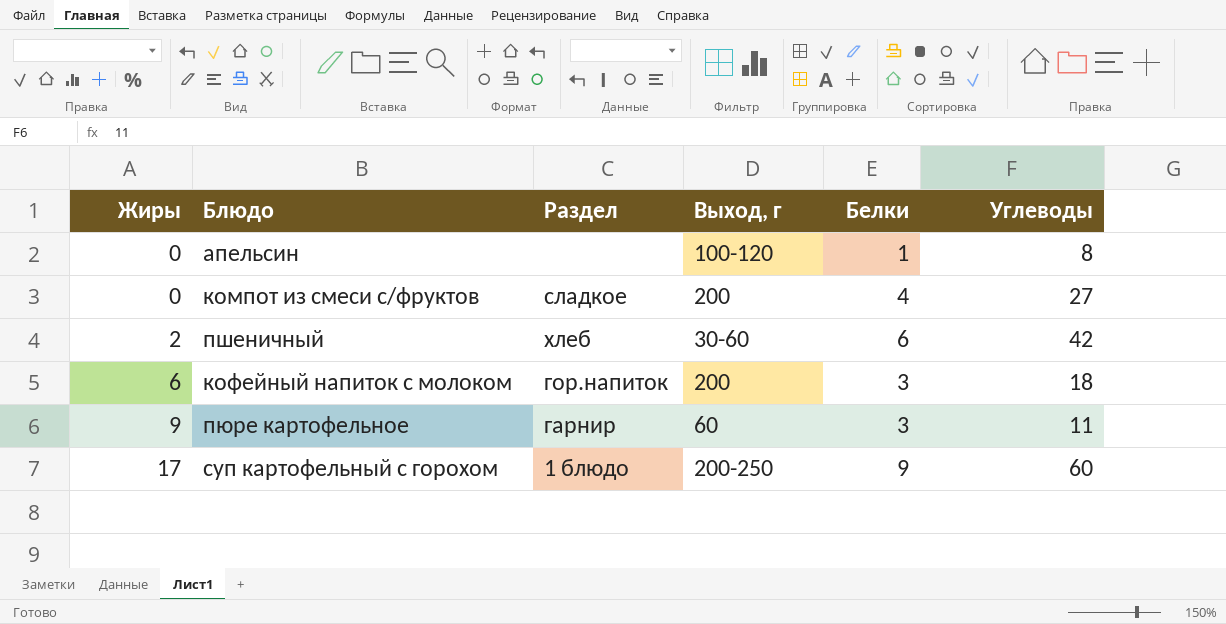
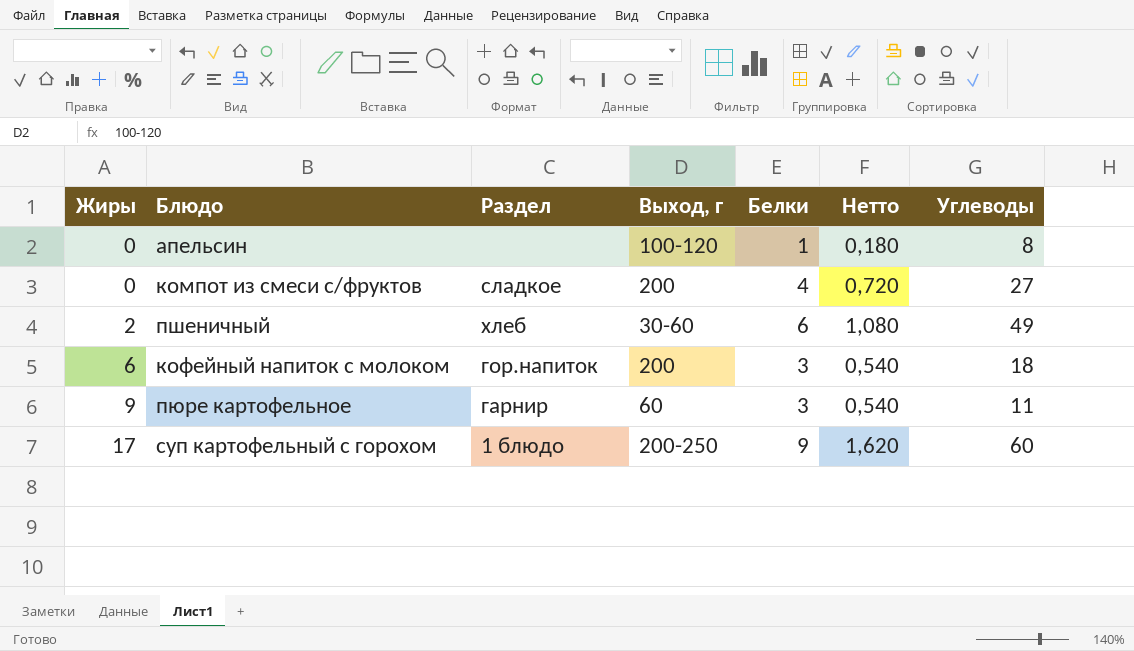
column Нетто | formula: none -> [Белки] * 0,18
пшеничный | Углеводы: 42 -> 49

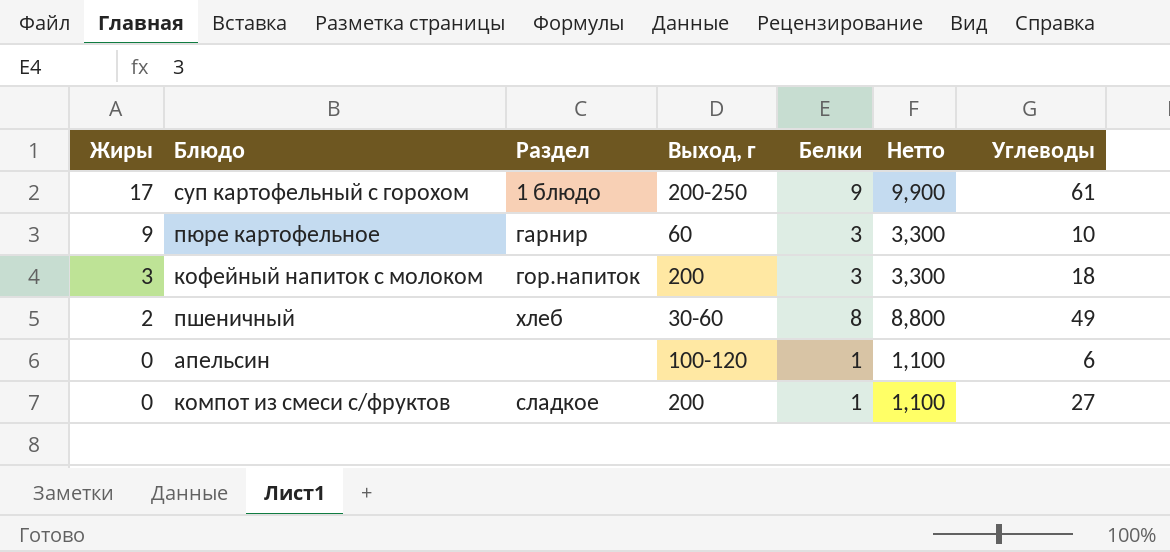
row order: Жиры ascending -> Жиры descending
column Нетто | formula: [Белки] * 0,18 -> [Белки] * 1,1
суп картофельный с горохом | Углеводы: 60 -> 61
пюре картофельное | Углеводы: 11 -> 10
кофейный напиток с молоком | Жиры: 6 -> 3
пшеничный | Белки: 6 -> 8
апельсин | Углеводы: 8 -> 6
компот из смеси с/фруктов | Белки: 4 -> 1

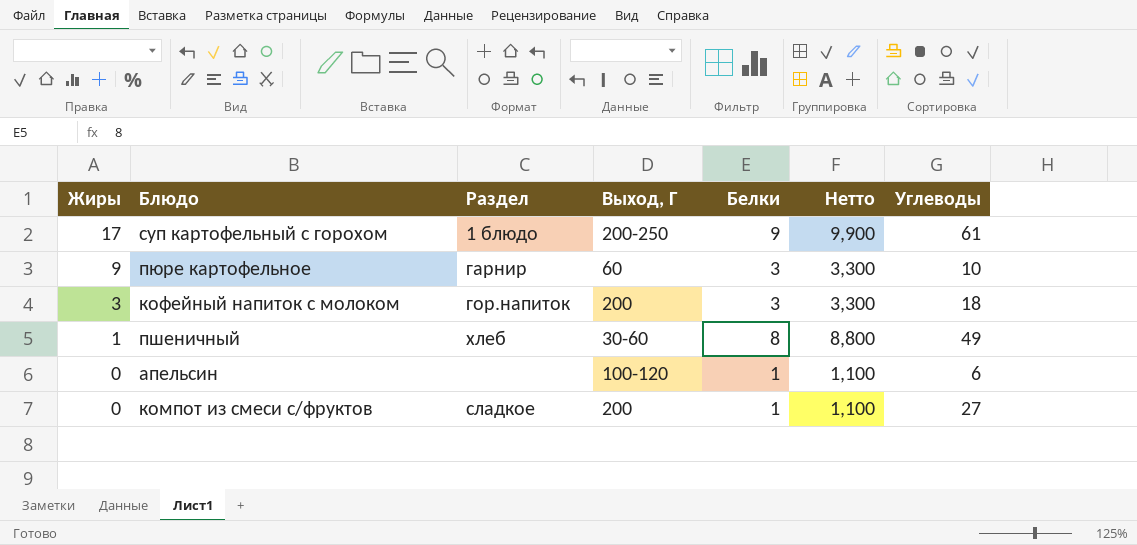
column name: Выход, г -> Выход, Г
пшеничный | Жиры: 2 -> 1

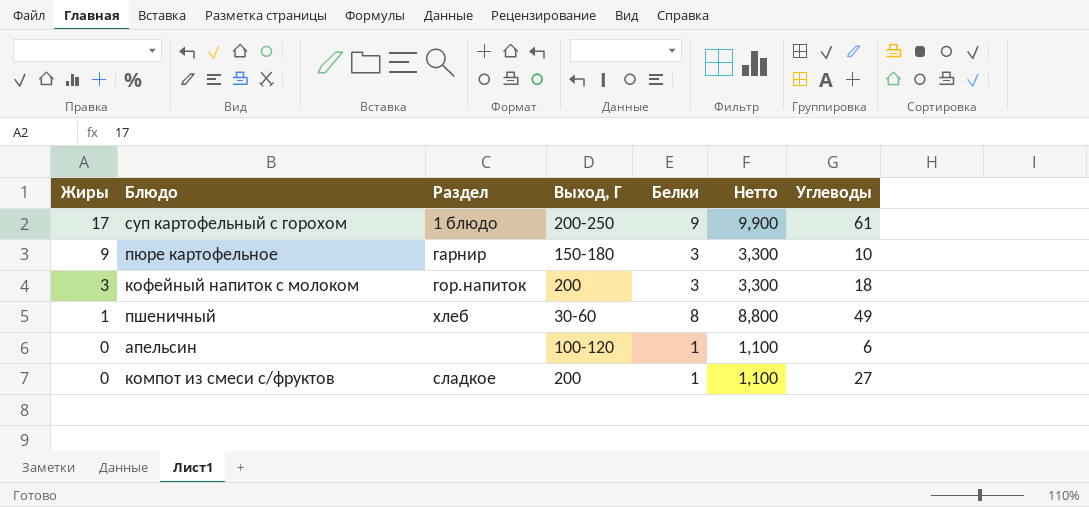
пюре картофельное | Выход, Г: 60 -> 150-180

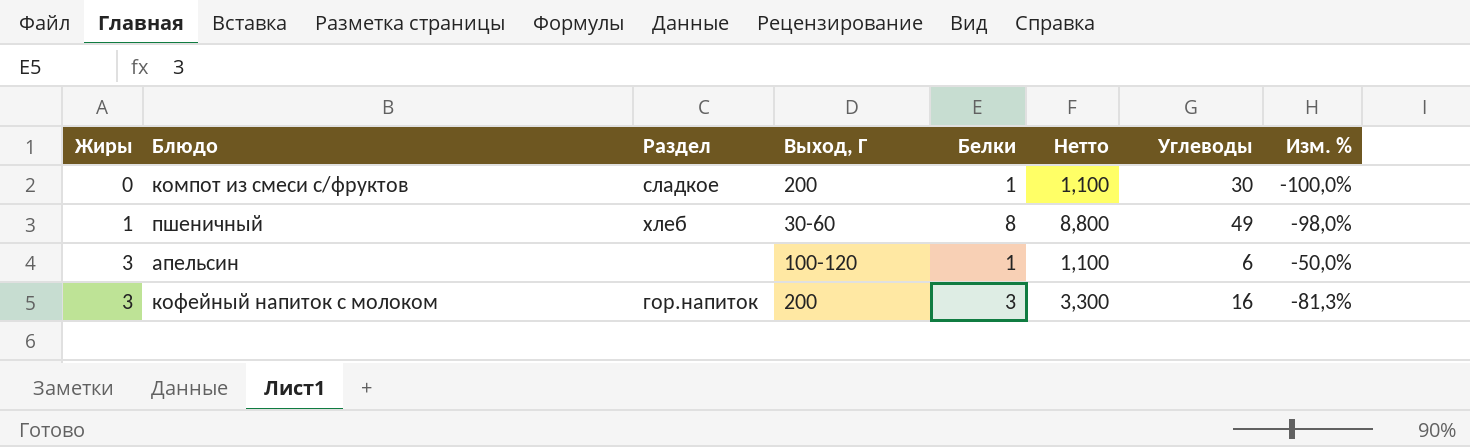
row order: Жиры descending -> Жиры ascending
column Изм. % | formula: none -> ([Жиры] - [Углеводы]) / [Углеводы]
row суп картофельный с горохом: 17 | 1 блюдо | 200-250 | 9 | 9,900 | 61 -> none
row пюре картофельное: 9 | гарнир | 150-180 | 3 | 3,300 | 10 -> none
компот из смеси с/фруктов | Углеводы: 27 -> 30
апельсин | Жиры: 0 -> 3
кофейный напиток с молоком | Углеводы: 18 -> 16

